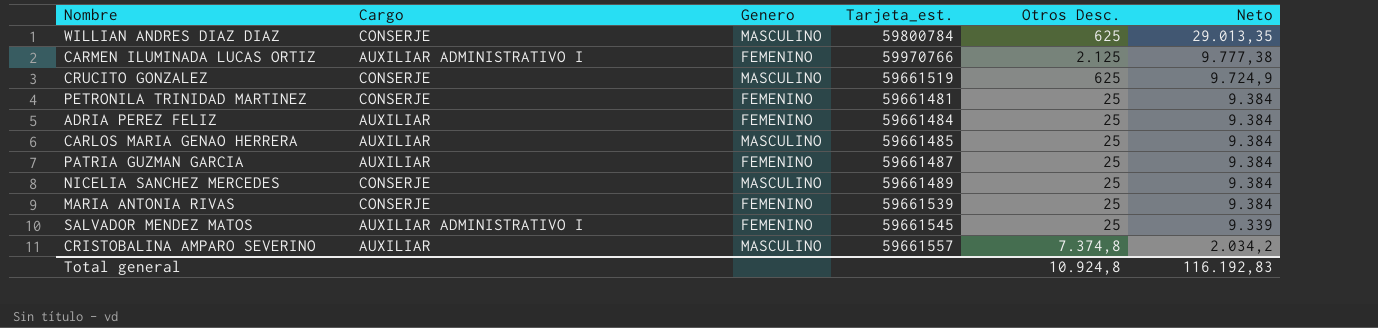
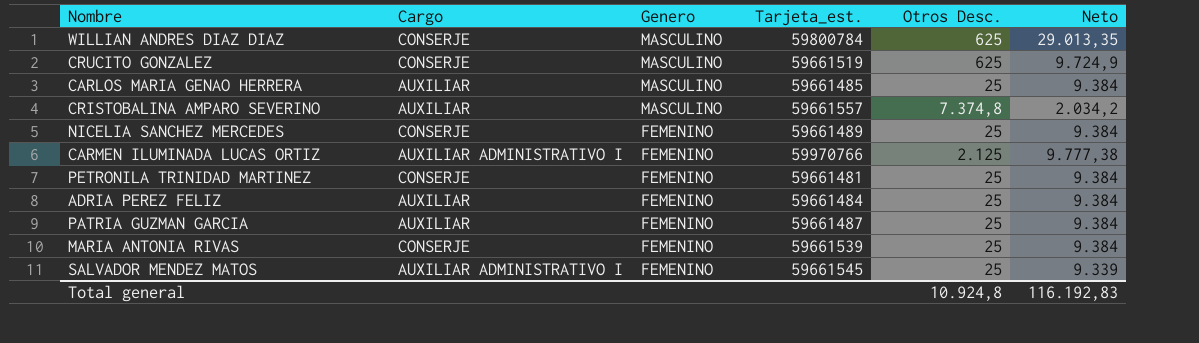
row order: Neto descending -> Genero descending
NICELIA SANCHEZ MERCEDES | Genero: MASCULINO -> FEMENINO

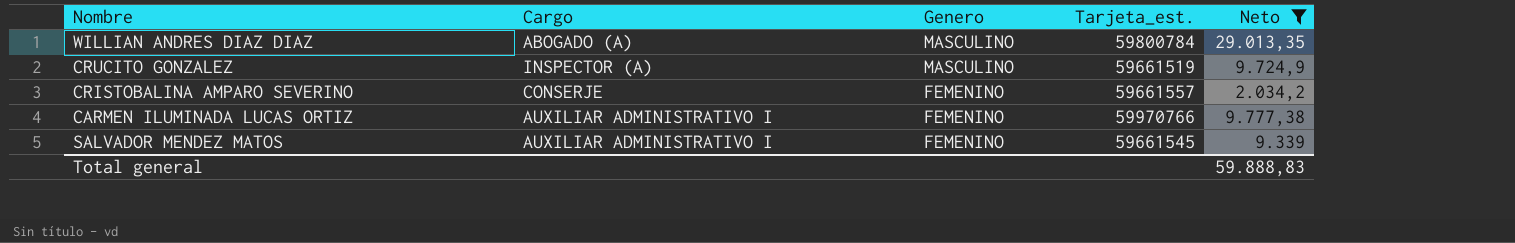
filter: none -> Neto != 9.384
column Otros Desc. | position: 5 -> none
WILLIAN ANDRES DIAZ DIAZ | Cargo: CONSERJE -> ABOGADO (A)
CRUCITO GONZALEZ | Cargo: CONSERJE -> INSPECTOR (A)
CRISTOBALINA AMPARO SEVERINO | Cargo: AUXILIAR -> CONSERJE
CRISTOBALINA AMPARO SEVERINO | Genero: MASCULINO -> FEMENINO
Total general | Neto: 116.192,83 -> 59.888,83

